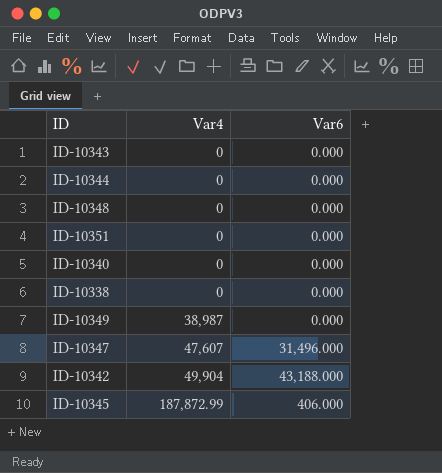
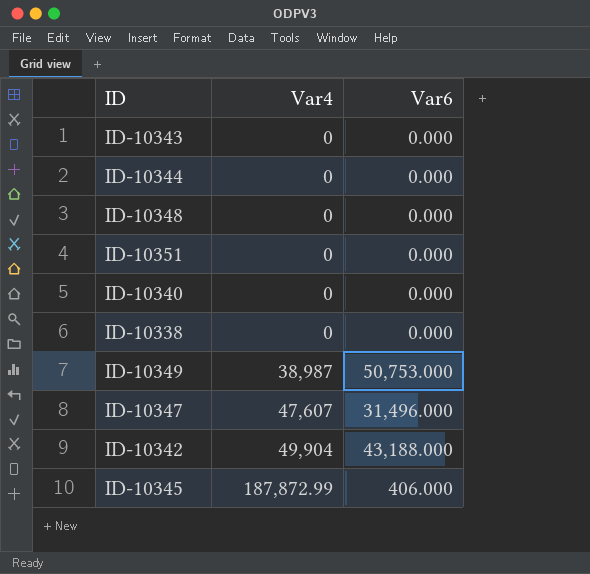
ID-10349 | Var6: 0.000 -> 50,753.000

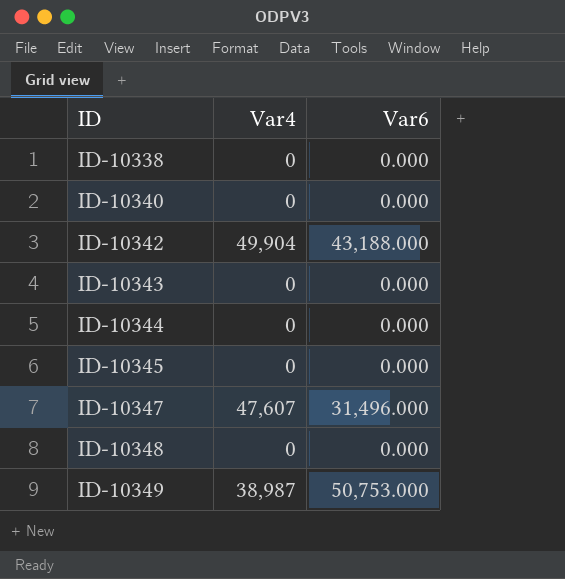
row order: Var4 ascending -> ID ascending
row ID-10351: 0 | 0.000 -> none
ID-10345 | Var4: 187,872.99 -> 0
ID-10345 | Var6: 406.000 -> 0.000

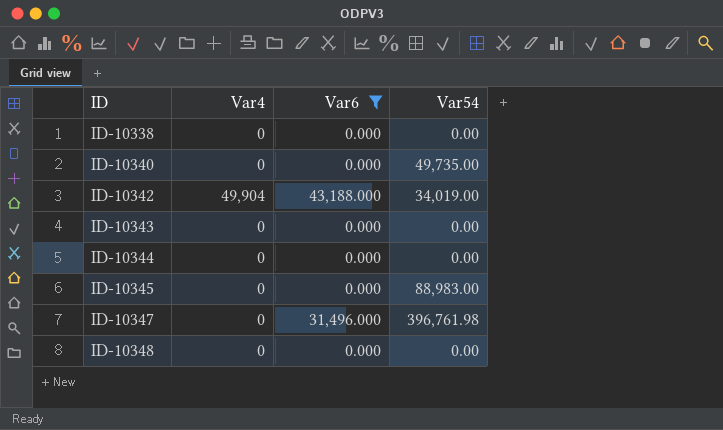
filter: none -> Var6 != 50,753.000
column Var54 | position: none -> 4
ID-10347 | Var4: 47,607 -> 0

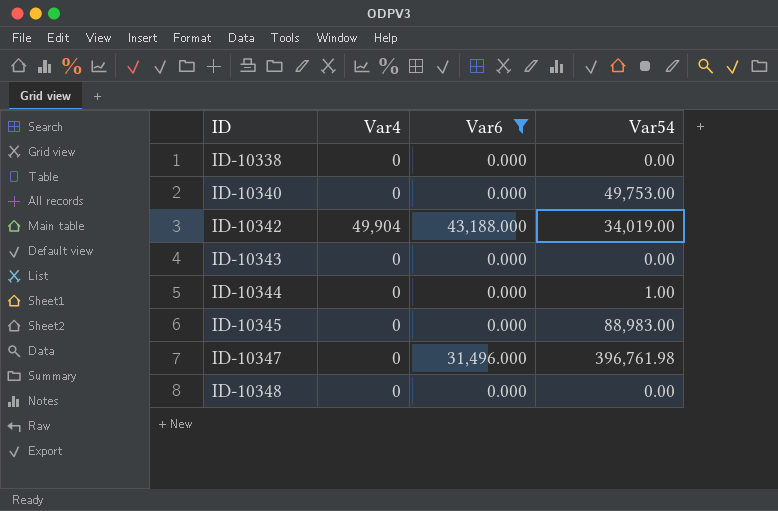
ID-10340 | Var54: 49,735.00 -> 49,753.00
ID-10344 | Var54: 0.00 -> 1.00

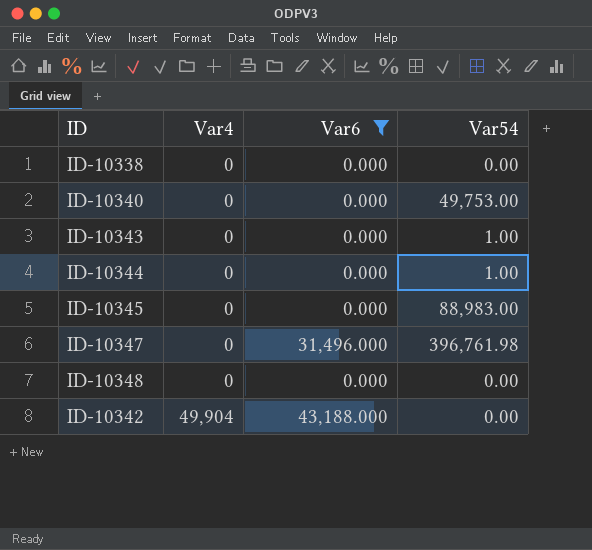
row order: ID ascending -> Var4 ascending
ID-10343 | Var54: 0.00 -> 1.00
ID-10342 | Var54: 34,019.00 -> 0.00

